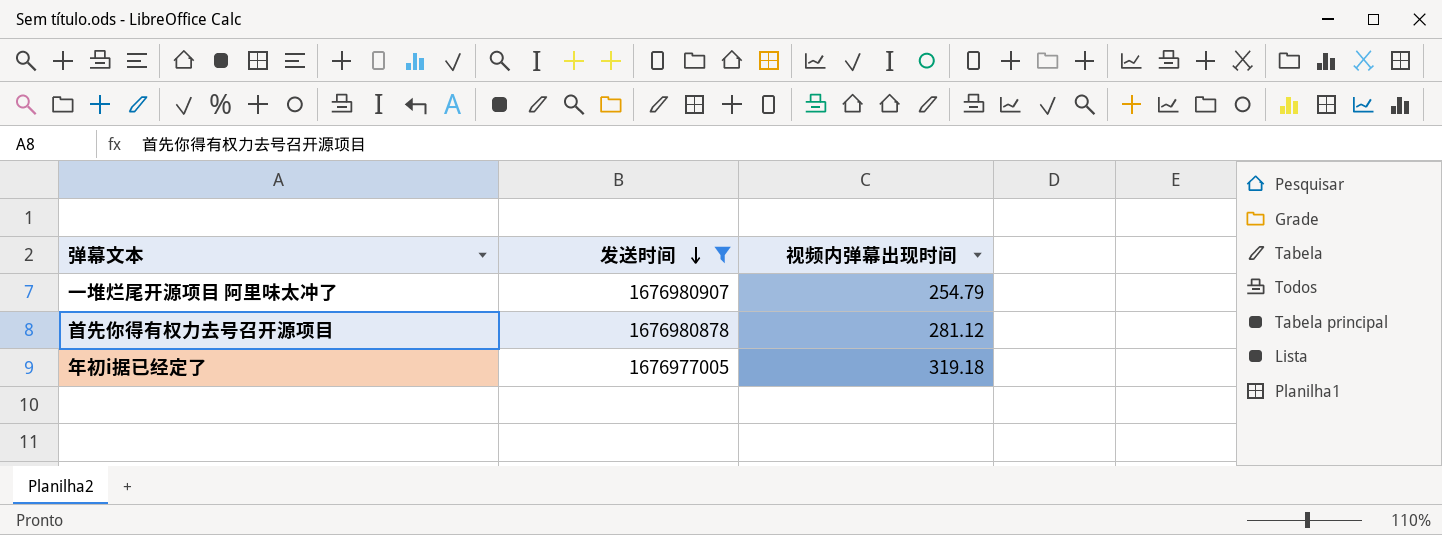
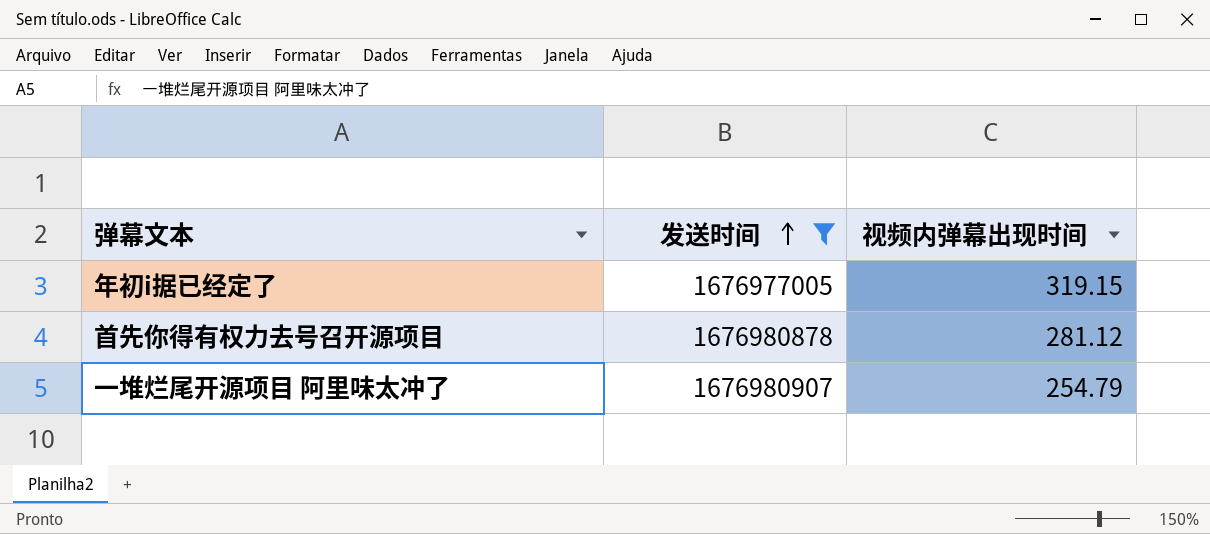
row order: 发送时间 descending -> 发送时间 ascending
年初i据已经定了 | 视频内弹幕出现时间: 319.18 -> 319.15

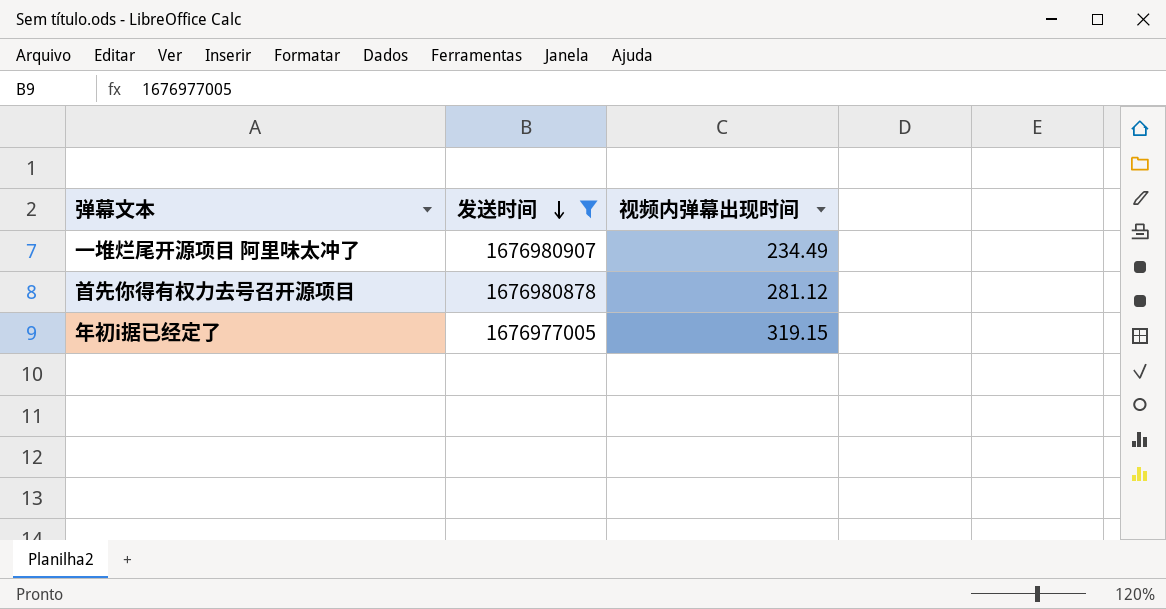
row order: 发送时间 ascending -> 发送时间 descending
一堆烂尾开源项目 阿里味太冲了 | 视频内弹幕出现时间: 254.79 -> 234.49

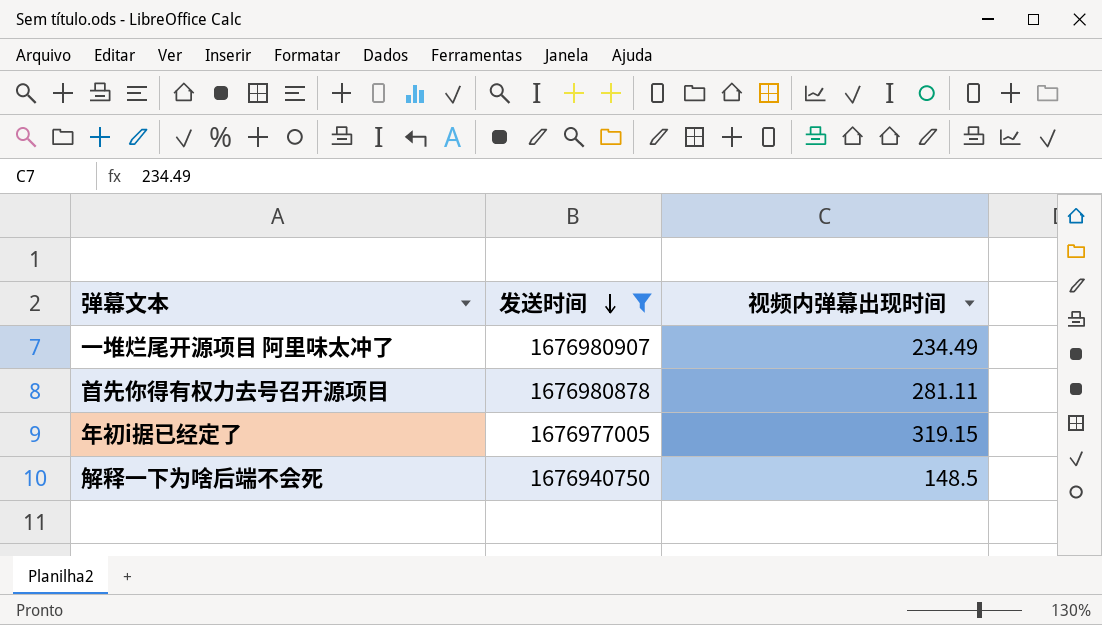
首先你得有权力去号召开源项目 | 视频内弹幕出现时间: 281.12 -> 281.11
row 解释一下为啥后端不会死: none -> 1676940750 | 148.5

